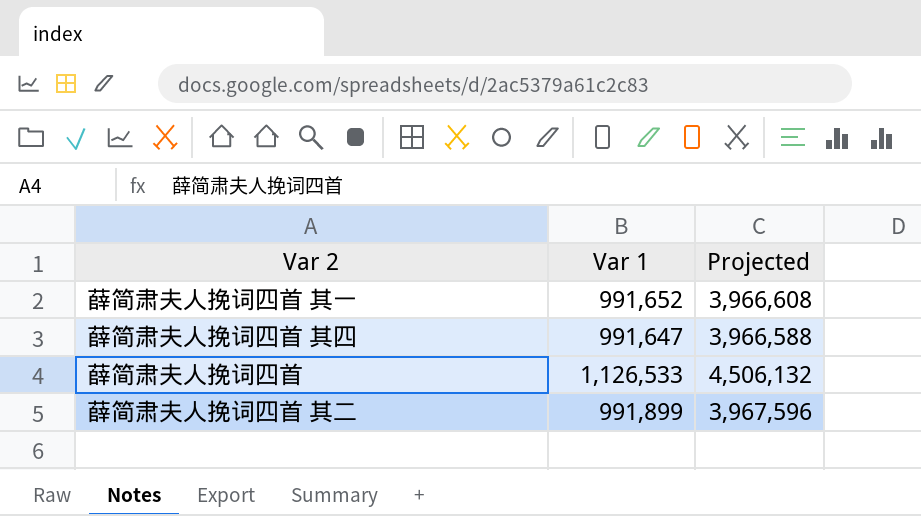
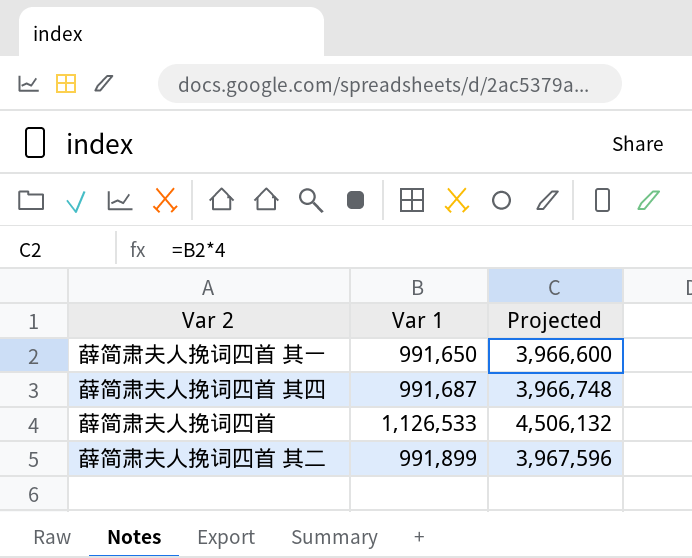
薛简肃夫人挽词四首 其一 | Var 1: 991,652 -> 991,650
薛简肃夫人挽词四首 其一 | Projected: 3,966,608 -> 3,966,600
薛简肃夫人挽词四首 其四 | Var 1: 991,647 -> 991,687
薛简肃夫人挽词四首 其四 | Projected: 3,966,588 -> 3,966,748

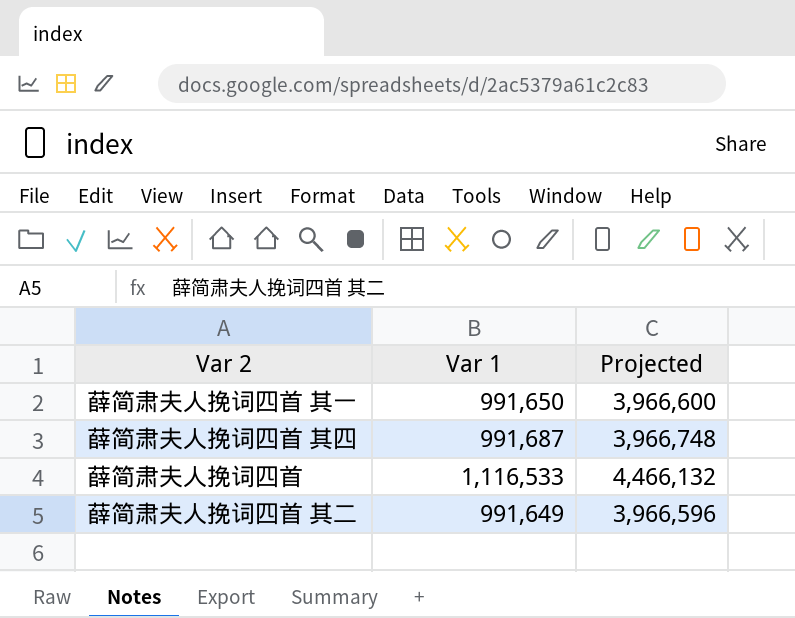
薛简肃夫人挽词四首 | Var 1: 1,126,533 -> 1,116,533
薛简肃夫人挽词四首 | Projected: 4,506,132 -> 4,466,132
薛简肃夫人挽词四首 其二 | Var 1: 991,899 -> 991,649
薛简肃夫人挽词四首 其二 | Projected: 3,967,596 -> 3,966,596

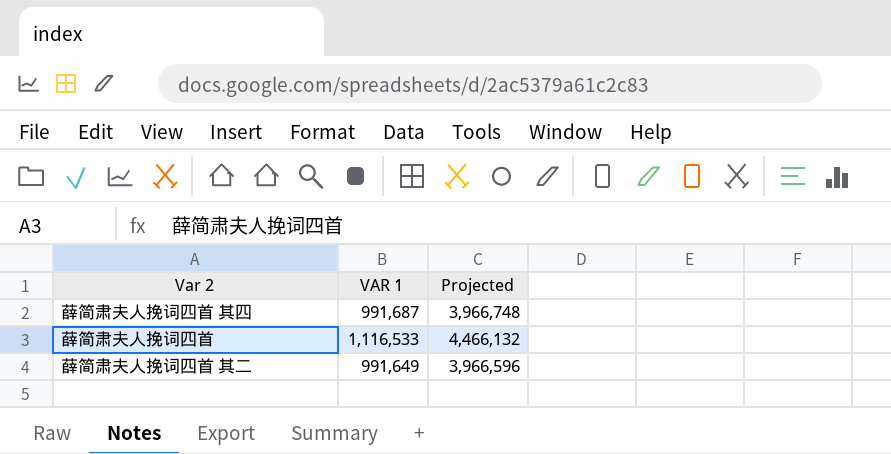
column name: Var 1 -> VAR 1
row 薛简肃夫人挽词四首 其一: 991,650 | 3,966,600 -> none

